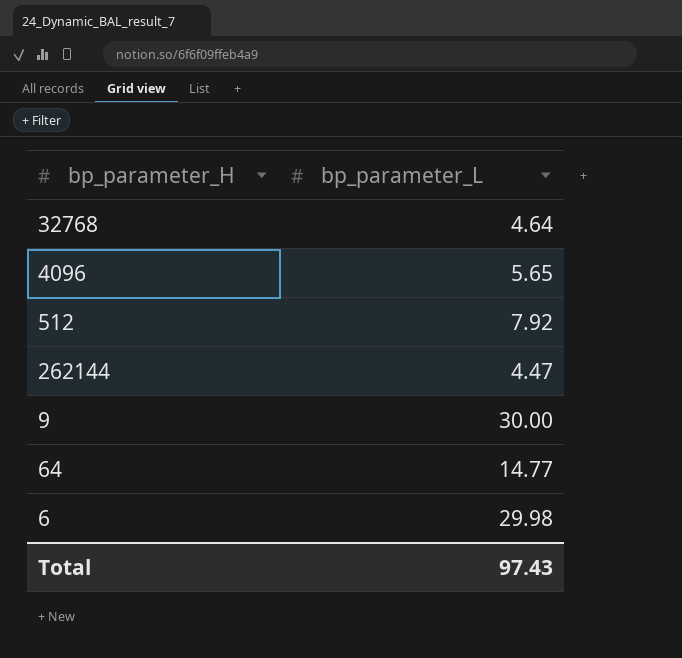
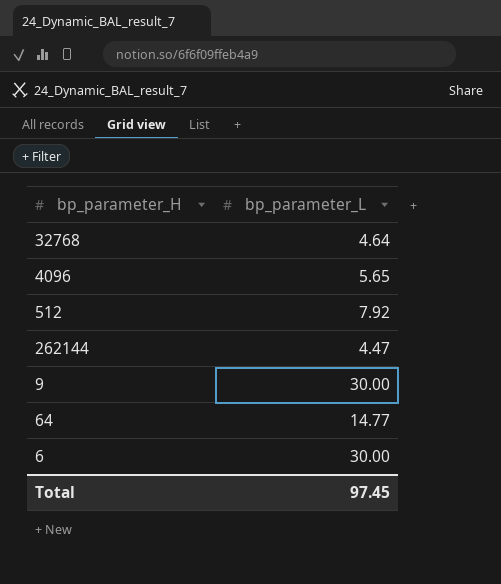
6 | bp_parameter_L: 29.98 -> 30.00
Total | bp_parameter_L: 97.43 -> 97.45

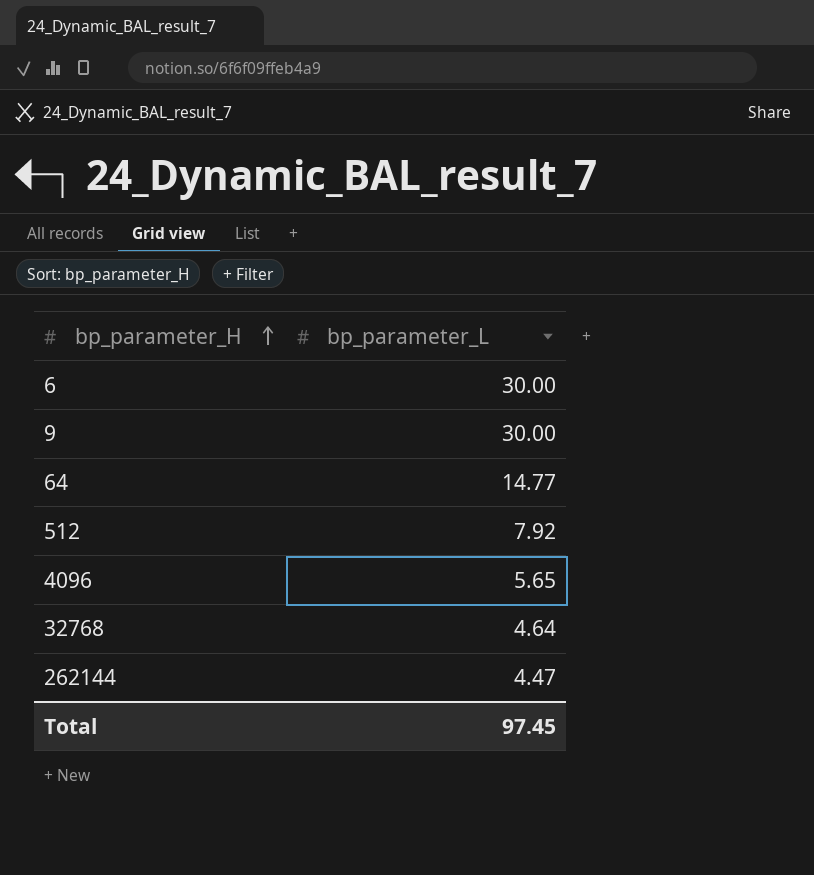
row order: none -> bp_parameter_H ascending

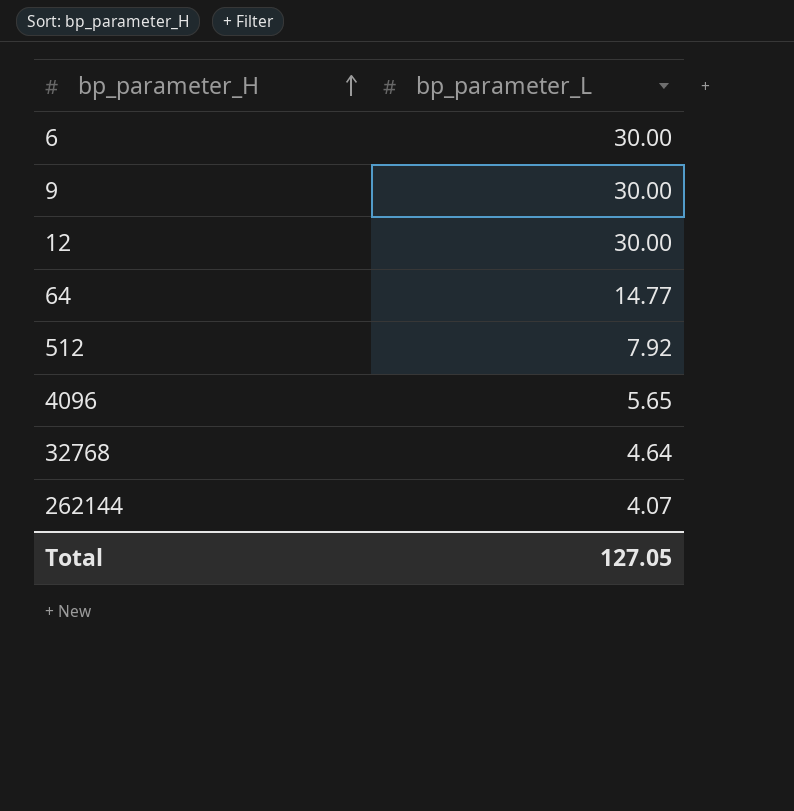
row 12: none -> 30.00
262144 | bp_parameter_L: 4.47 -> 4.07
Total | bp_parameter_L: 97.45 -> 127.05

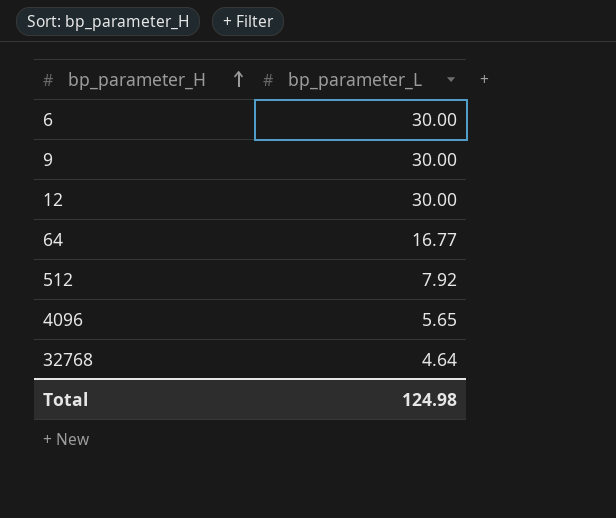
row 262144: 4.07 -> none
64 | bp_parameter_L: 14.77 -> 16.77
Total | bp_parameter_L: 127.05 -> 124.98

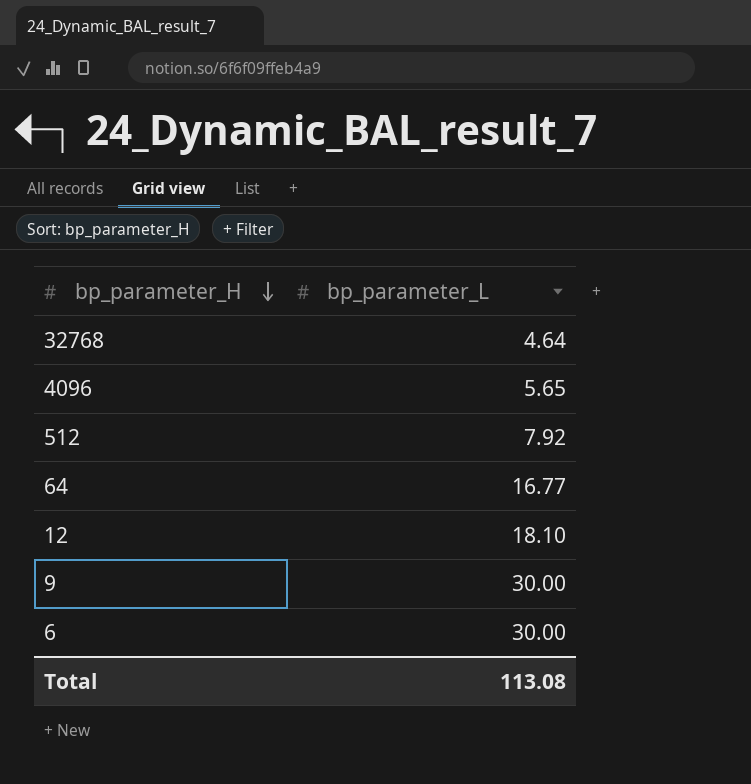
row order: bp_parameter_H ascending -> bp_parameter_H descending
12 | bp_parameter_L: 30.00 -> 18.10
Total | bp_parameter_L: 124.98 -> 113.08

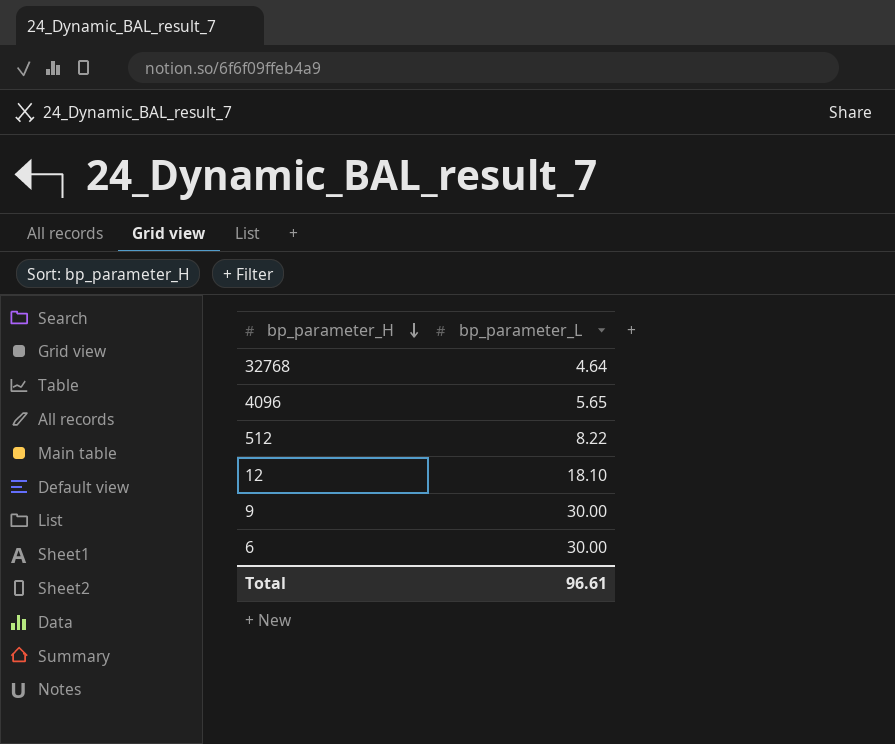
row 64: 16.77 -> none
512 | bp_parameter_L: 7.92 -> 8.22
Total | bp_parameter_L: 113.08 -> 96.61

